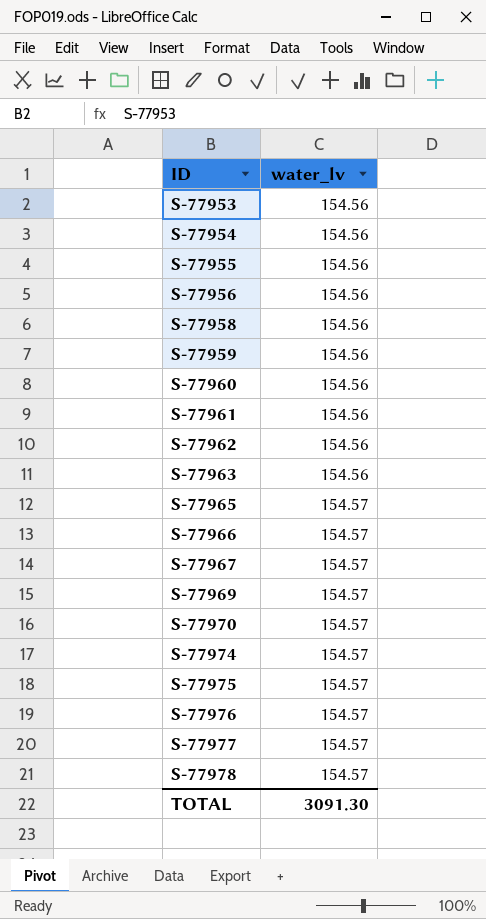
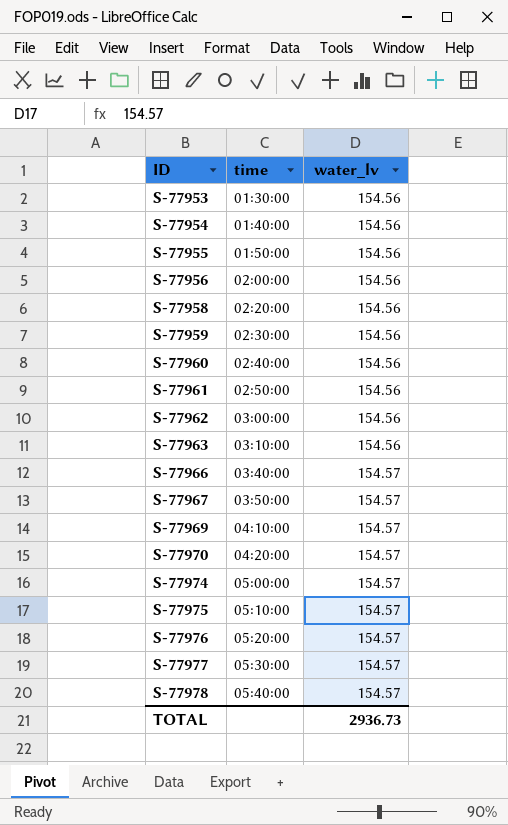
column time | position: none -> 2
row S-77965: 154.57 -> none
TOTAL | water_lv: 3091.30 -> 2936.73

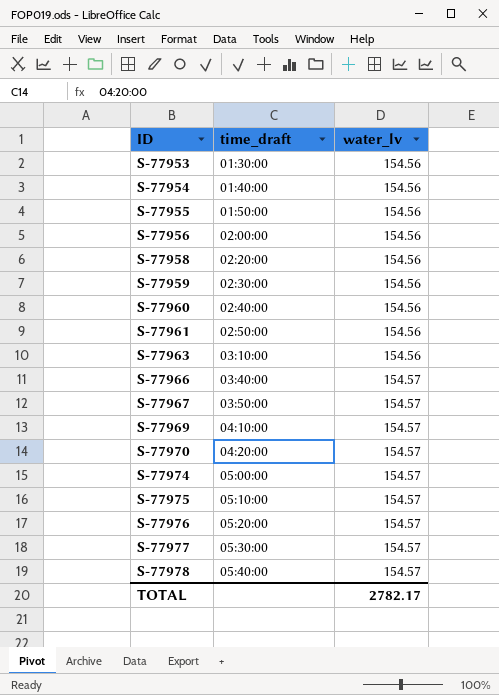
column name: time -> time_draft
row S-77962: 03:00:00 | 154.56 -> none
TOTAL | water_lv: 2936.73 -> 2782.17

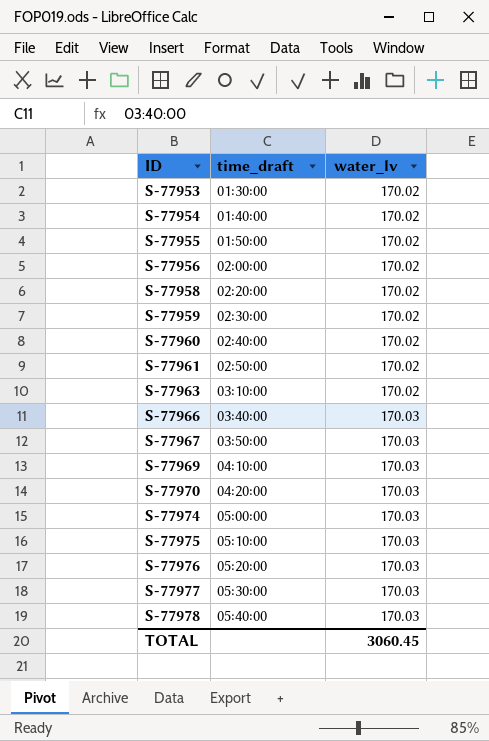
S-77953 | water_lv: 154.56 -> 170.02
S-77954 | water_lv: 154.56 -> 170.02
S-77955 | water_lv: 154.56 -> 170.02
S-77956 | water_lv: 154.56 -> 170.02
S-77958 | water_lv: 154.56 -> 170.02
S-77959 | water_lv: 154.56 -> 170.02
S-77960 | water_lv: 154.56 -> 170.02
S-77961 | water_lv: 154.56 -> 170.02
S-77963 | water_lv: 154.56 -> 170.02
S-77966 | water_lv: 154.57 -> 170.03
S-77967 | water_lv: 154.57 -> 170.03
S-77969 | water_lv: 154.57 -> 170.03
S-77970 | water_lv: 154.57 -> 170.03
S-77974 | water_lv: 154.57 -> 170.03
S-77975 | water_lv: 154.57 -> 170.03
S-77976 | water_lv: 154.57 -> 170.03
S-77977 | water_lv: 154.57 -> 170.03
S-77978 | water_lv: 154.57 -> 170.03
TOTAL | water_lv: 2782.17 -> 3060.45

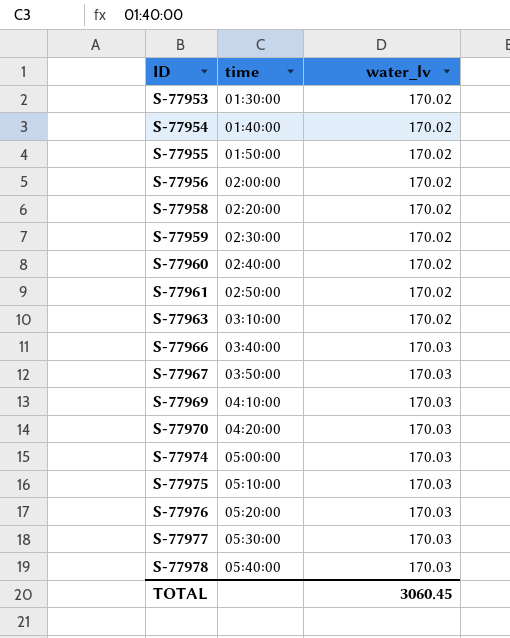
column name: time_draft -> time

